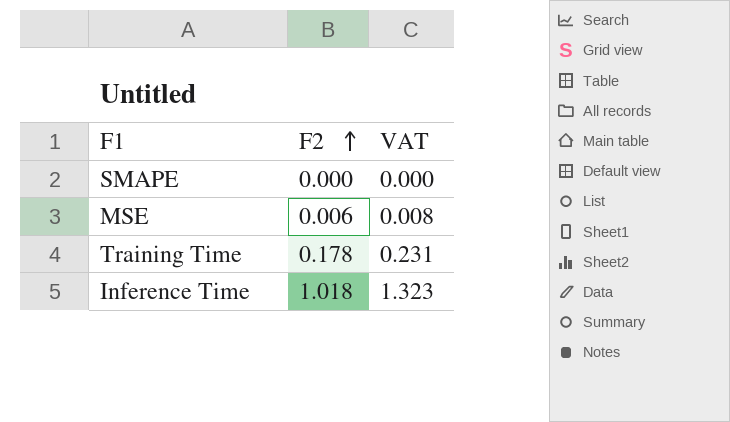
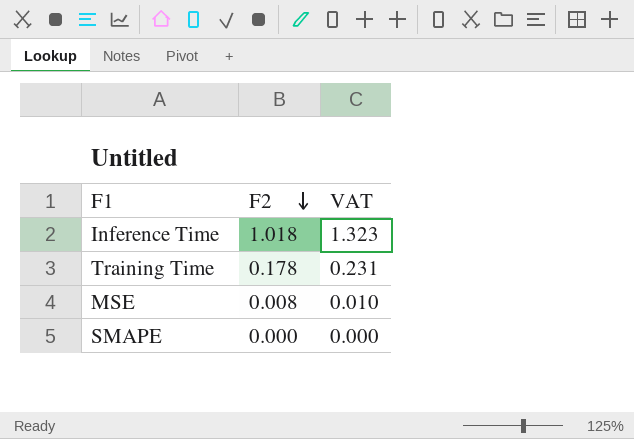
row order: F2 ascending -> F2 descending
MSE | F2: 0.006 -> 0.008
MSE | VAT: 0.008 -> 0.010

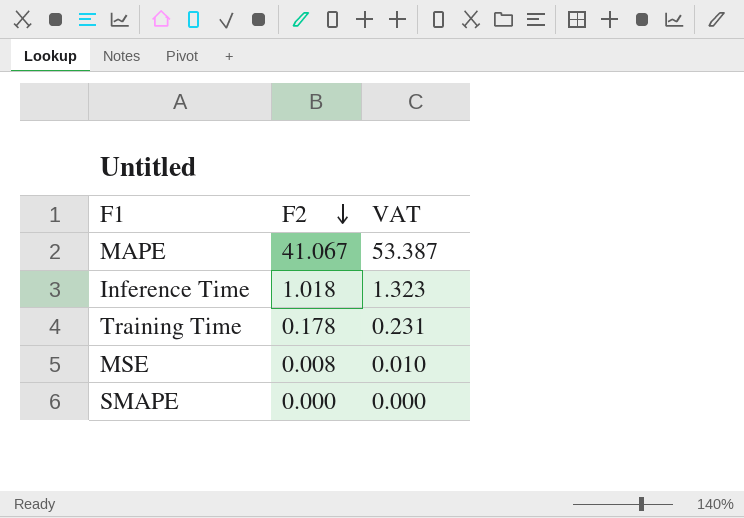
row MAPE: none -> 41.067 | 53.387

